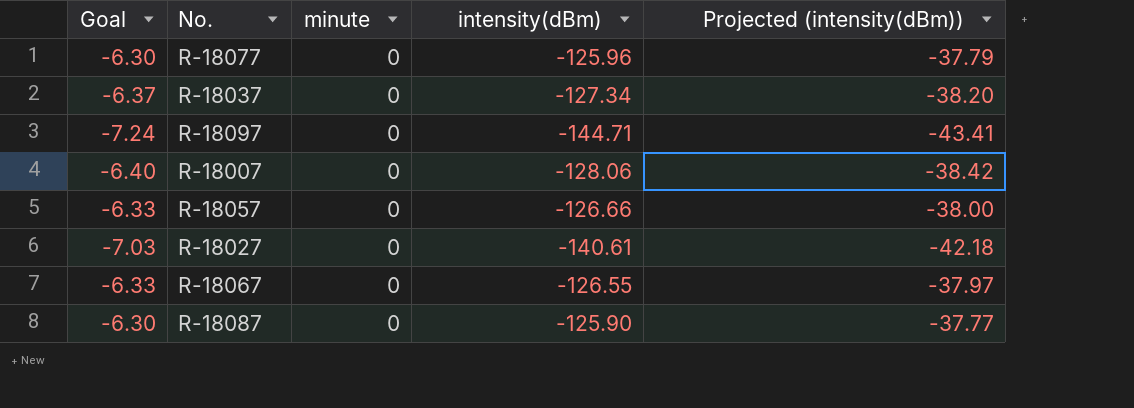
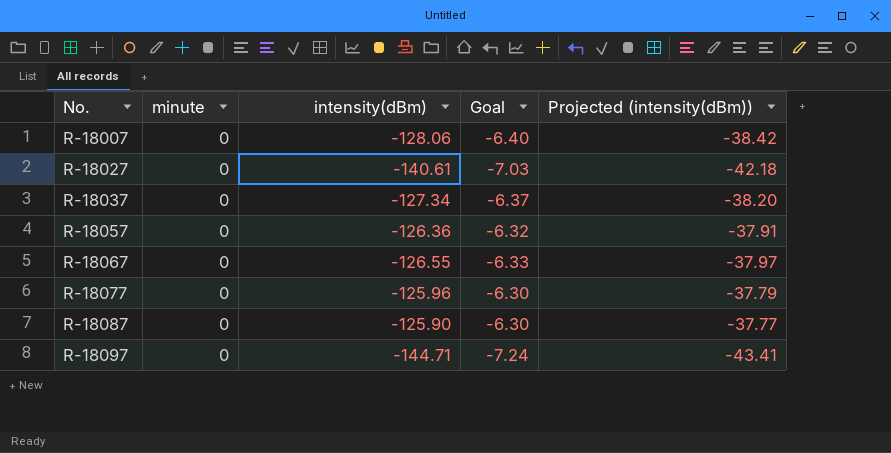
row order: none -> No. ascending
column Goal | position: 1 -> 4
R-18057 | intensity(dBm): -126.66 -> -126.36
R-18057 | Goal: -6.33 -> -6.32
R-18057 | Projected (intensity(dBm)): -38.00 -> -37.91

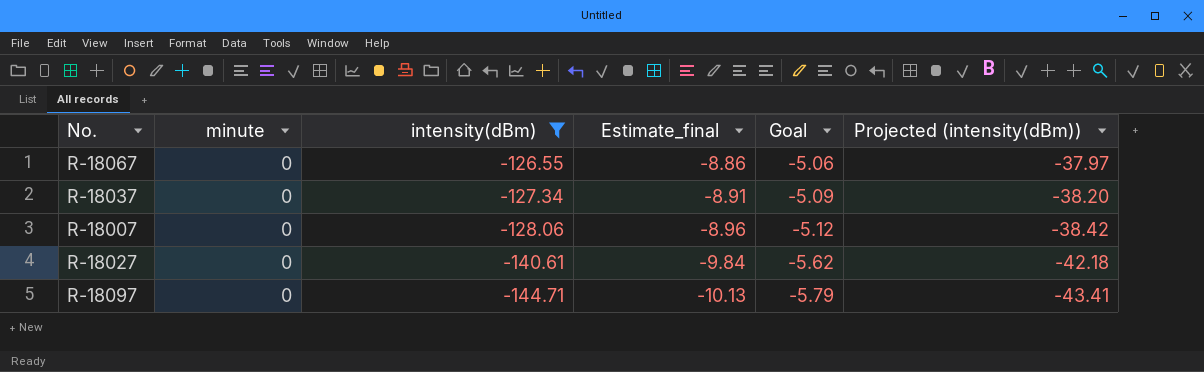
filter: none -> intensity(dBm) <= -126.55
row order: No. ascending -> intensity(dBm) descending
column Estimate_final | formula: none -> [intensity(dBm)] * 0.07
column Goal | formula: [intensity(dBm)] * 0.05 -> [intensity(dBm)] * 0.04

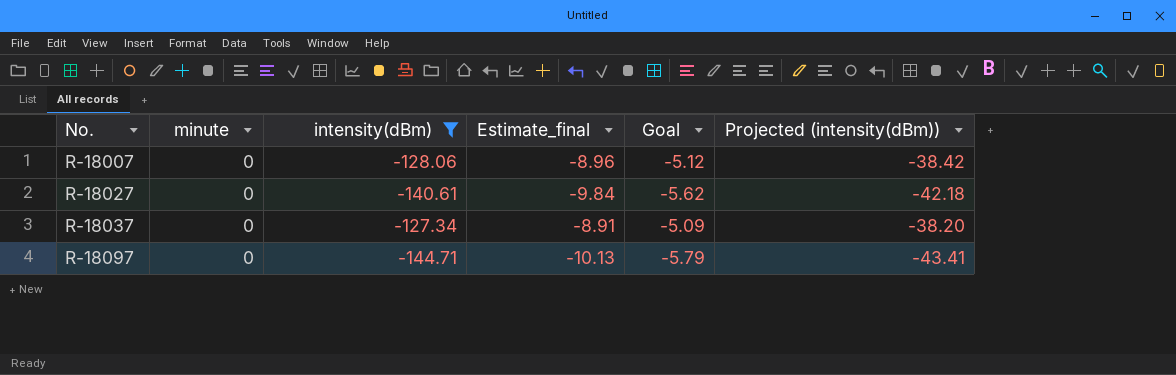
row order: intensity(dBm) descending -> No. ascending
row R-18067: 0 | -126.55 | -8.86 | -5.06 | -37.97 -> none

